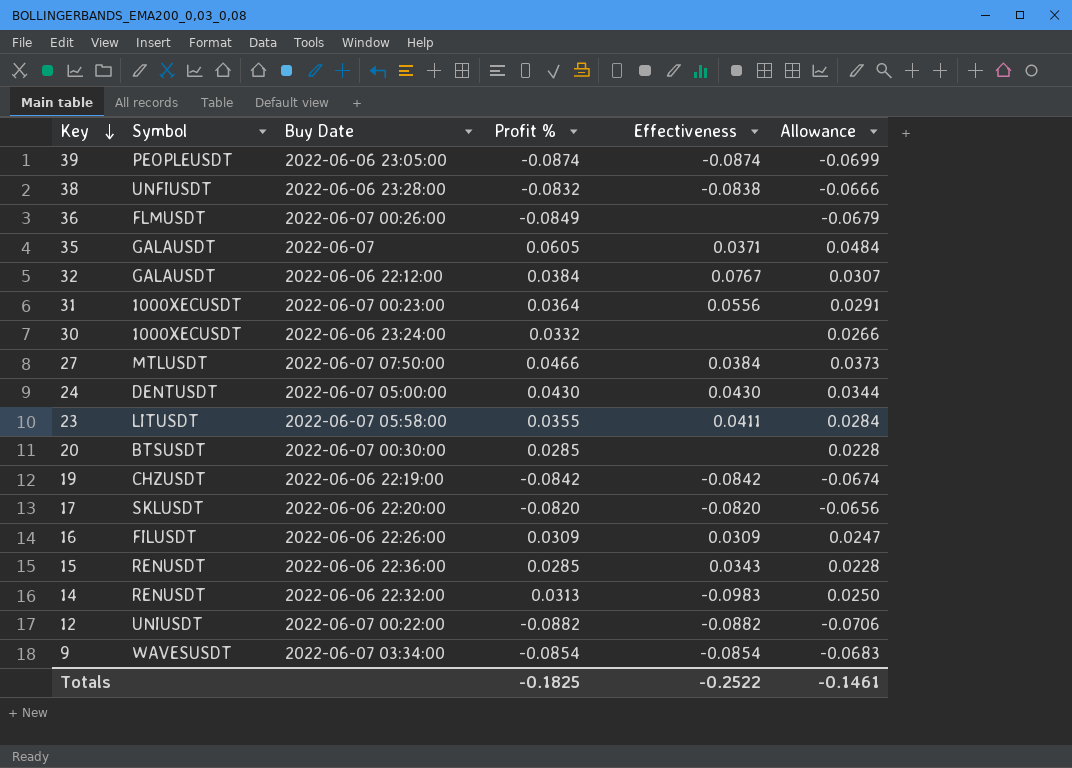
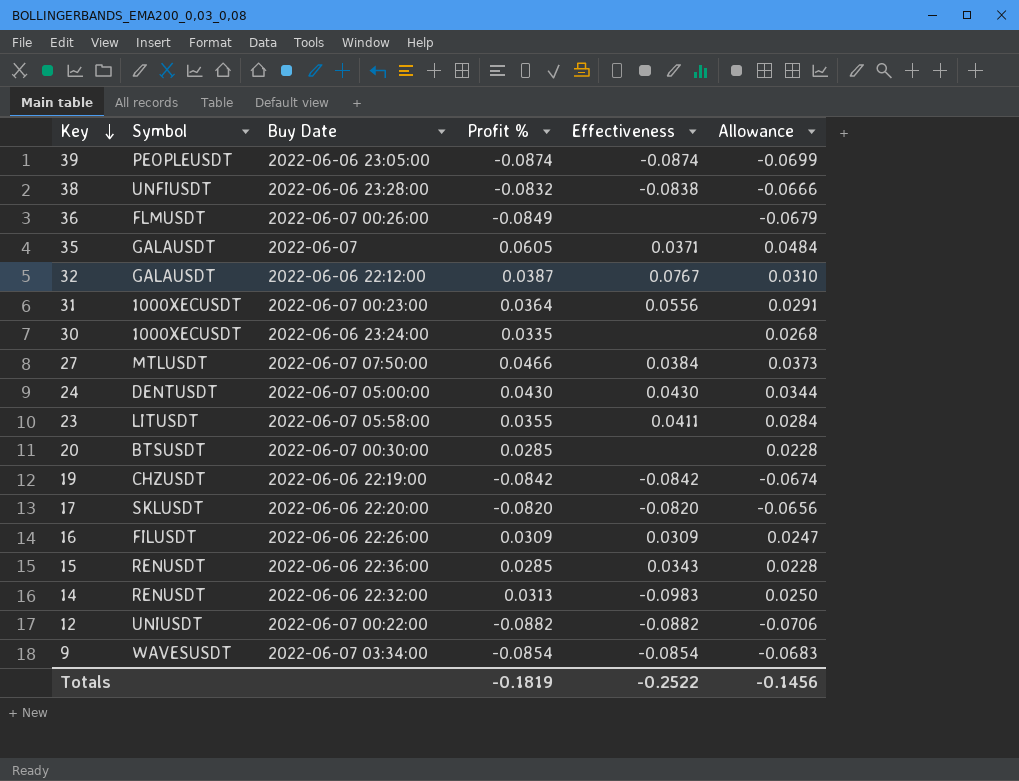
32 | Profit %: 0.0384 -> 0.0387
32 | Allowance: 0.0307 -> 0.0310
30 | Profit %: 0.0332 -> 0.0335
30 | Allowance: 0.0266 -> 0.0268
Totals | Profit %: -0.1825 -> -0.1819
Totals | Allowance: -0.1461 -> -0.1456

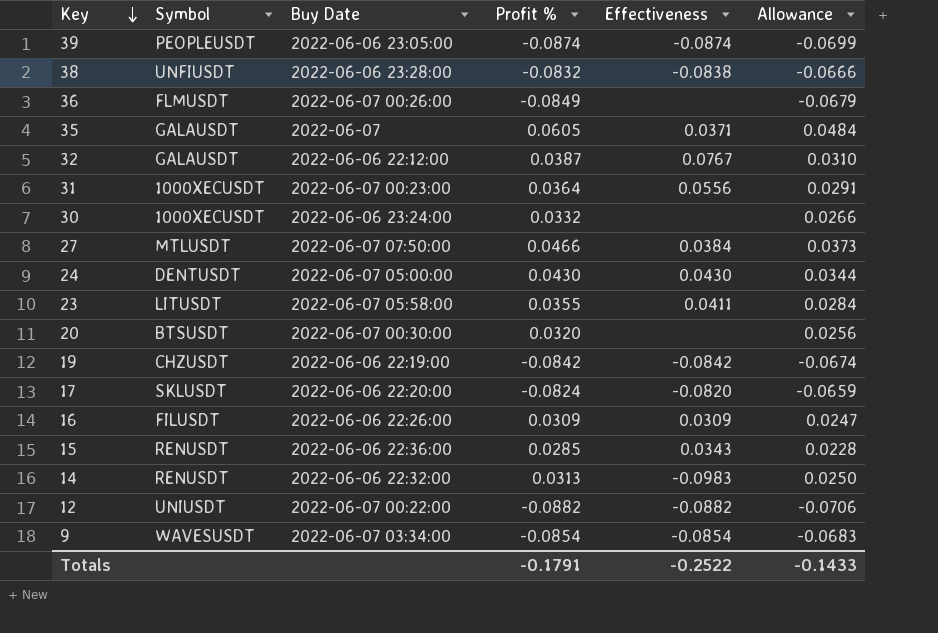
30 | Profit %: 0.0335 -> 0.0332
30 | Allowance: 0.0268 -> 0.0266
20 | Profit %: 0.0285 -> 0.0320
20 | Allowance: 0.0228 -> 0.0256
17 | Profit %: -0.0820 -> -0.0824
17 | Allowance: -0.0656 -> -0.0659
Totals | Profit %: -0.1819 -> -0.1791
Totals | Allowance: -0.1456 -> -0.1433

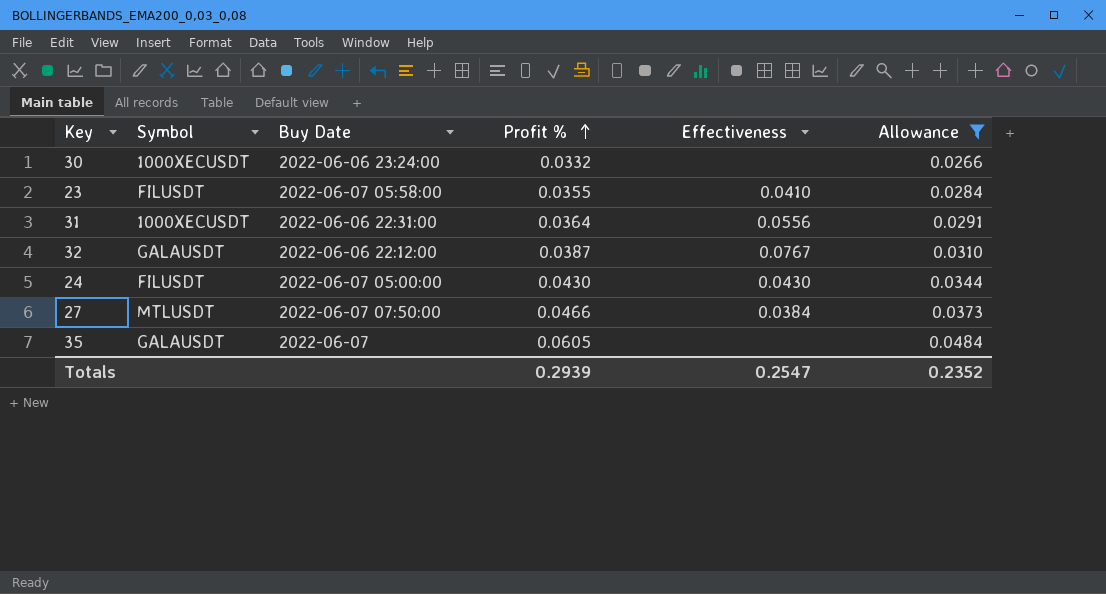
filter: none -> Allowance >= 0.0266
row order: Key descending -> Profit % ascending
23 | Symbol: LITUSDT -> FILUSDT
23 | Effectiveness: 0.0411 -> 0.0410
31 | Buy Date: 2022-06-07 00:23:00 -> 2022-06-06 22:31:00
24 | Symbol: DENTUSDT -> FILUSDT
35 | Effectiveness: 0.0371 -> none
Totals | Profit %: -0.1791 -> 0.2939
Totals | Effectiveness: -0.2522 -> 0.2547
Totals | Allowance: -0.1433 -> 0.2352

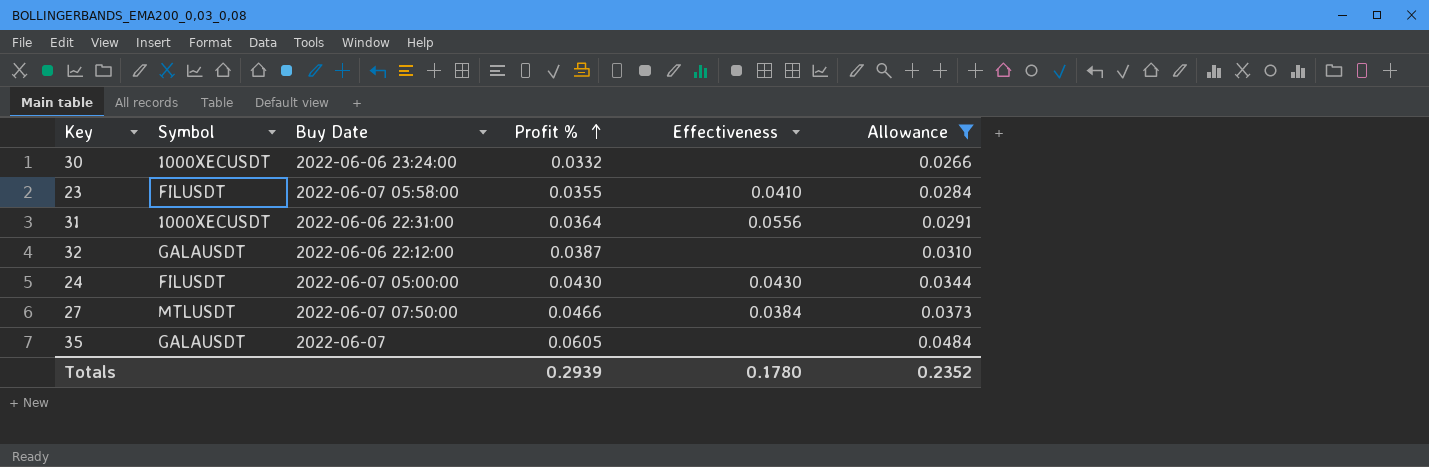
32 | Effectiveness: 0.0767 -> none
Totals | Effectiveness: 0.2547 -> 0.1780

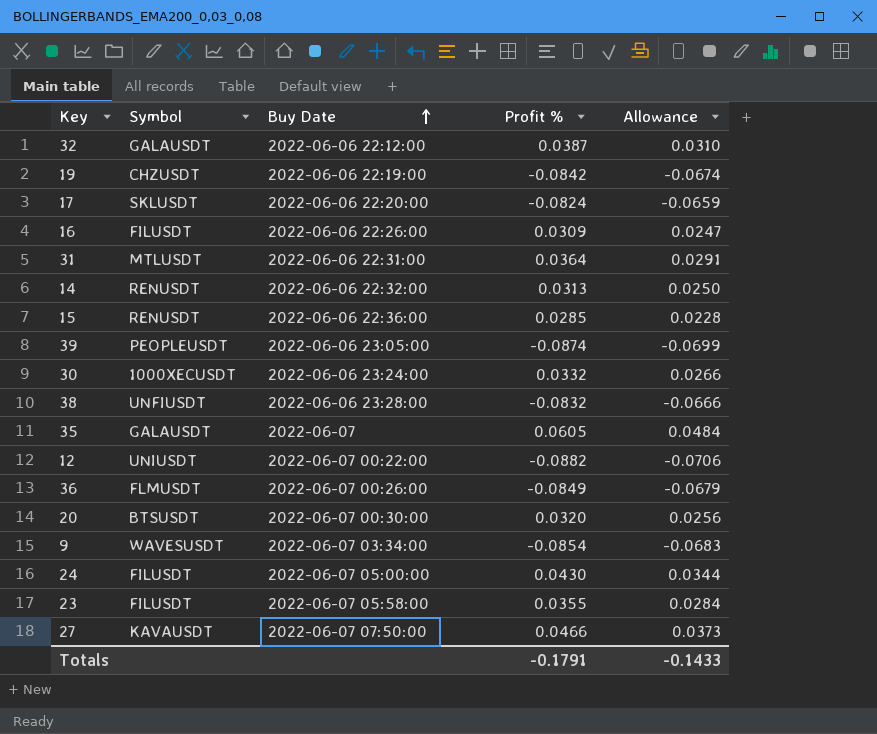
filter: Allowance >= 0.0266 -> none
row order: Profit % ascending -> Buy Date ascending
column Effectiveness | position: 5 -> none
31 | Symbol: 1000XECUSDT -> MTLUSDT
27 | Symbol: MTLUSDT -> KAVAUSDT
Totals | Profit %: 0.2939 -> -0.1791
Totals | Allowance: 0.2352 -> -0.1433

